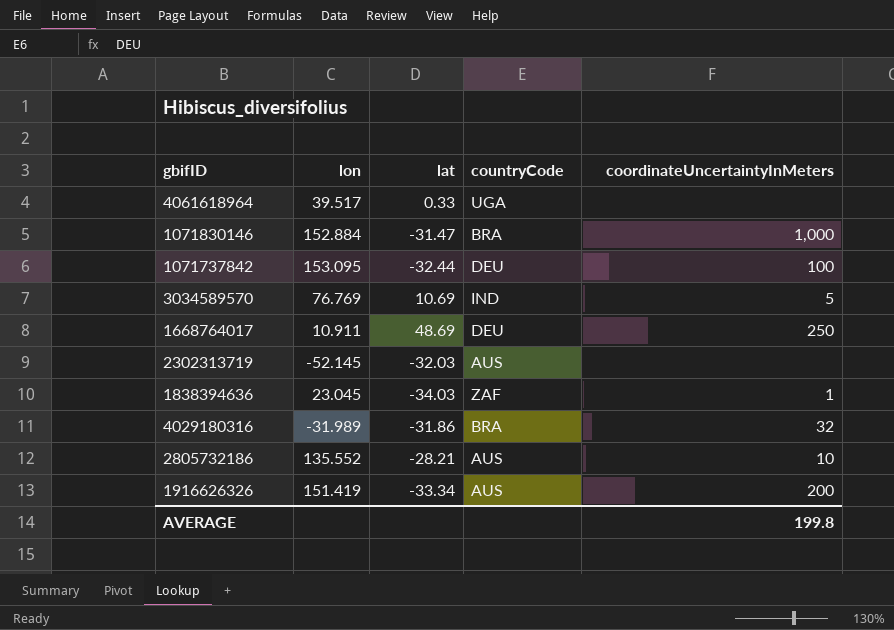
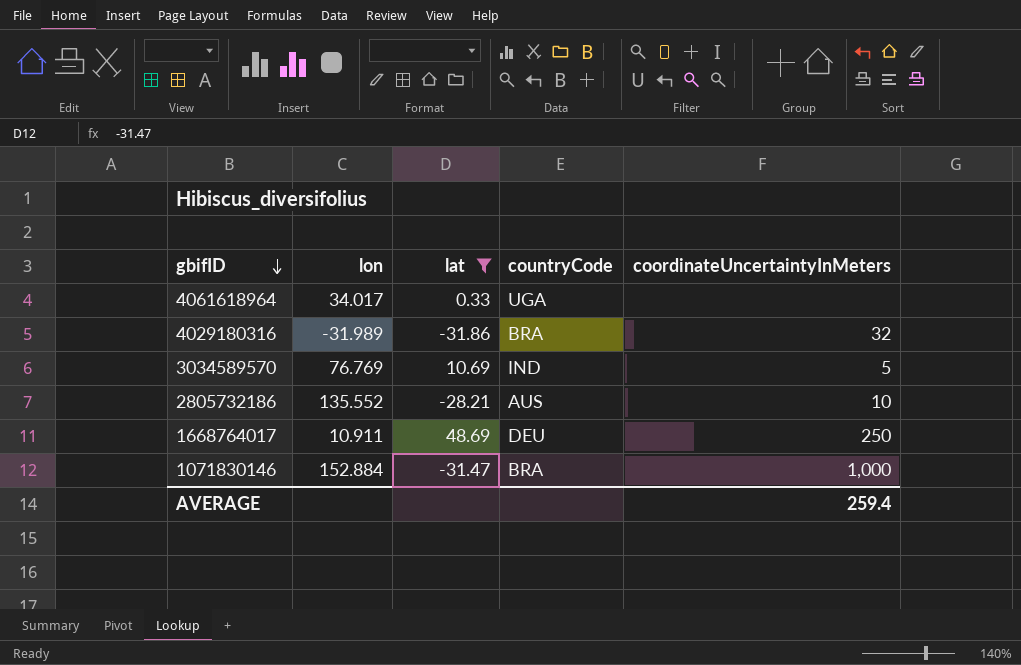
filter: none -> lat >= -31.86
row order: none -> gbifID descending
4061618964 | lon: 39.517 -> 34.017
AVERAGE | coordinateUncertaintyInMeters: 199.8 -> 259.4

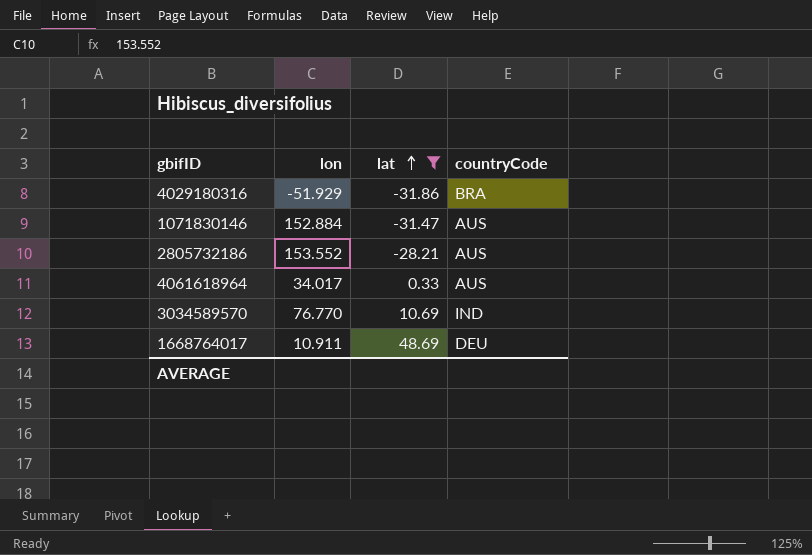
row order: gbifID descending -> lat ascending
column coordinateUncertaintyInMeters | position: 5 -> none
4029180316 | lon: -31.989 -> -51.929
1071830146 | countryCode: BRA -> AUS
2805732186 | lon: 135.552 -> 153.552
4061618964 | countryCode: UGA -> AUS
3034589570 | lon: 76.769 -> 76.770

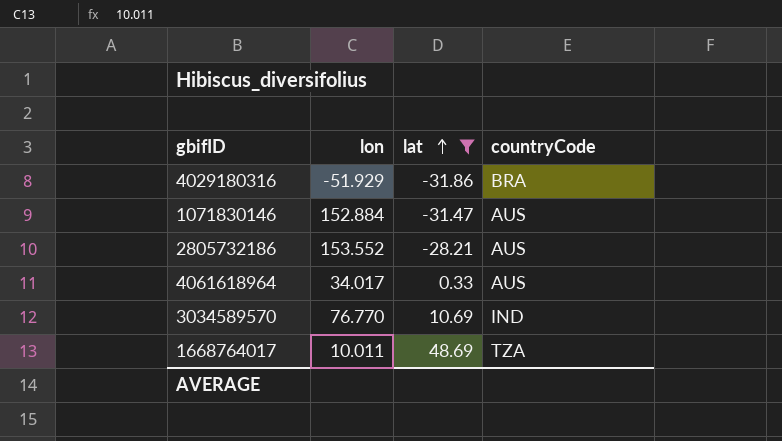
1668764017 | lon: 10.911 -> 10.011
1668764017 | countryCode: DEU -> TZA

